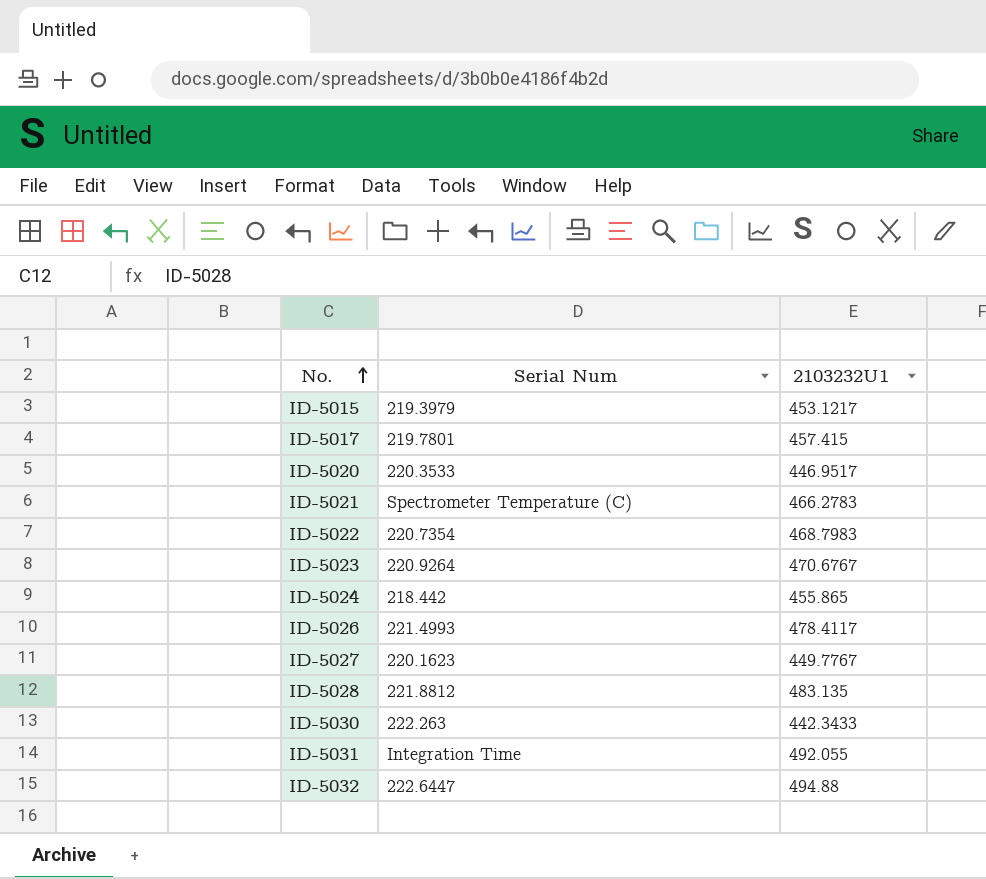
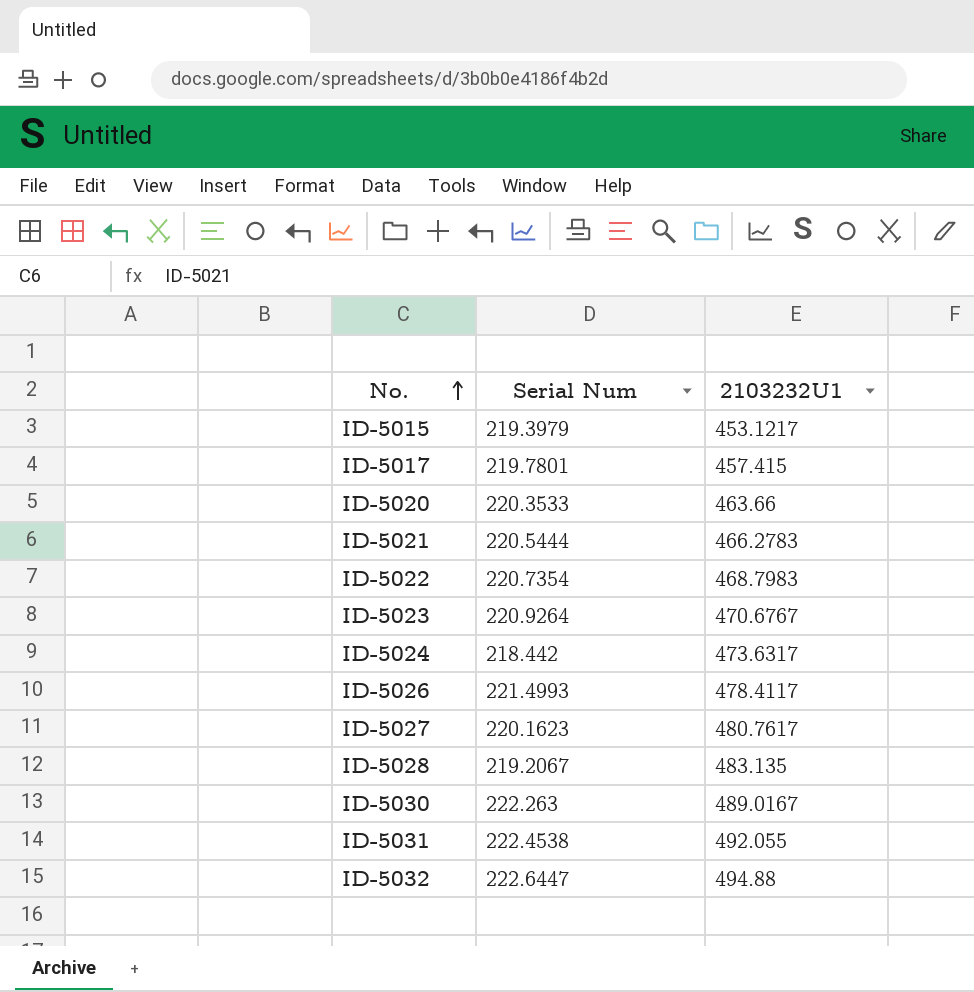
ID-5020 | 2103232U1: 446.9517 -> 463.66
ID-5021 | Serial Num: Spectrometer Temperature (C) -> 220.5444
ID-5024 | 2103232U1: 455.865 -> 473.6317
ID-5027 | 2103232U1: 449.7767 -> 480.7617
ID-5028 | Serial Num: 221.8812 -> 219.2067
ID-5030 | 2103232U1: 442.3433 -> 489.0167
ID-5031 | Serial Num: Integration Time -> 222.4538

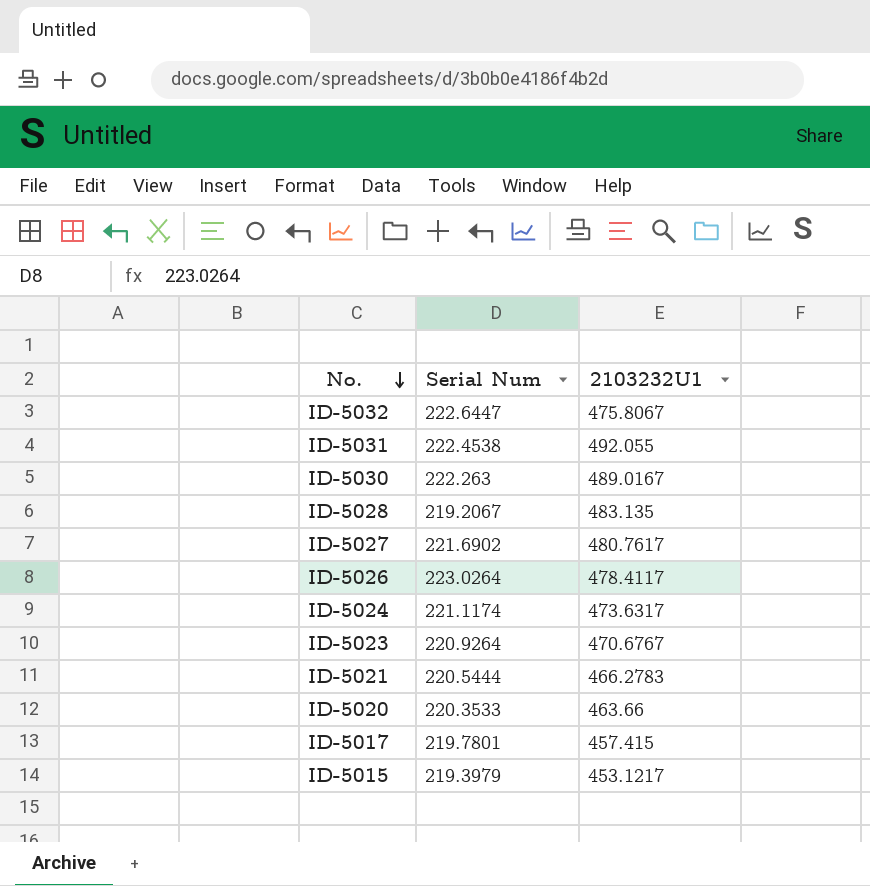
row order: No. ascending -> No. descending
row ID-5022: 220.7354 | 468.7983 -> none
ID-5032 | 2103232U1: 494.88 -> 475.8067
ID-5027 | Serial Num: 220.1623 -> 221.6902
ID-5026 | Serial Num: 221.4993 -> 223.0264
ID-5024 | Serial Num: 218.442 -> 221.1174

